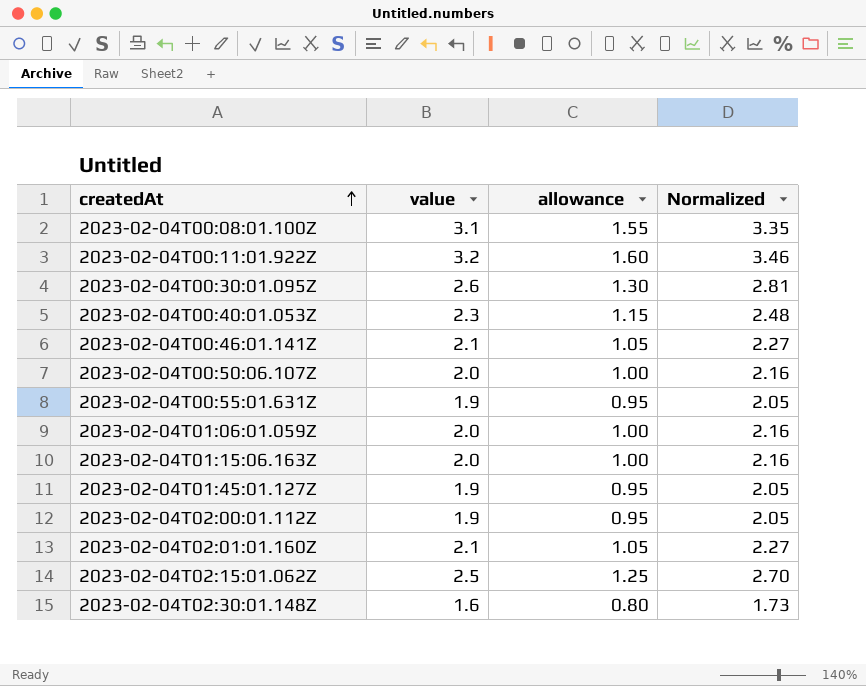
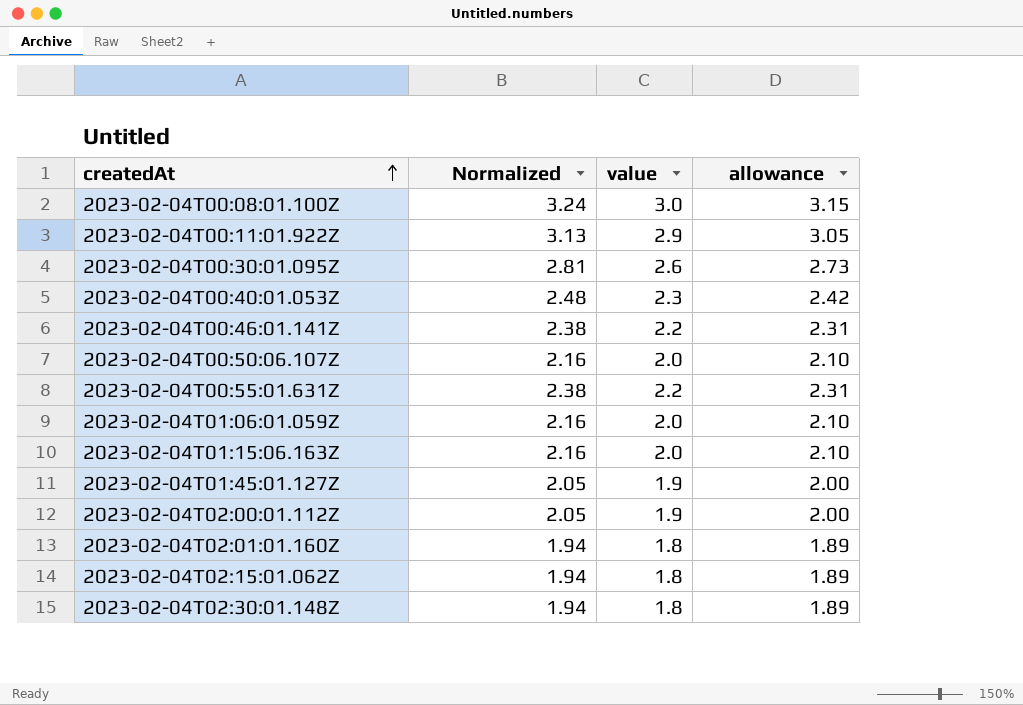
column Normalized | position: 4 -> 2
column allowance | formula: [value] * 0.5 -> [value] * 1.05
2023-02-04T00:08:01.100Z | Normalized: 3.35 -> 3.24
2023-02-04T00:08:01.100Z | value: 3.1 -> 3.0
2023-02-04T00:11:01.922Z | Normalized: 3.46 -> 3.13
2023-02-04T00:11:01.922Z | value: 3.2 -> 2.9
2023-02-04T00:46:01.141Z | Normalized: 2.27 -> 2.38
2023-02-04T00:46:01.141Z | value: 2.1 -> 2.2
2023-02-04T00:55:01.631Z | Normalized: 2.05 -> 2.38
2023-02-04T00:55:01.631Z | value: 1.9 -> 2.2
2023-02-04T02:01:01.160Z | Normalized: 2.27 -> 1.94
2023-02-04T02:01:01.160Z | value: 2.1 -> 1.8
2023-02-04T02:15:01.062Z | Normalized: 2.70 -> 1.94
2023-02-04T02:15:01.062Z | value: 2.5 -> 1.8
2023-02-04T02:30:01.148Z | Normalized: 1.73 -> 1.94
2023-02-04T02:30:01.148Z | value: 1.6 -> 1.8

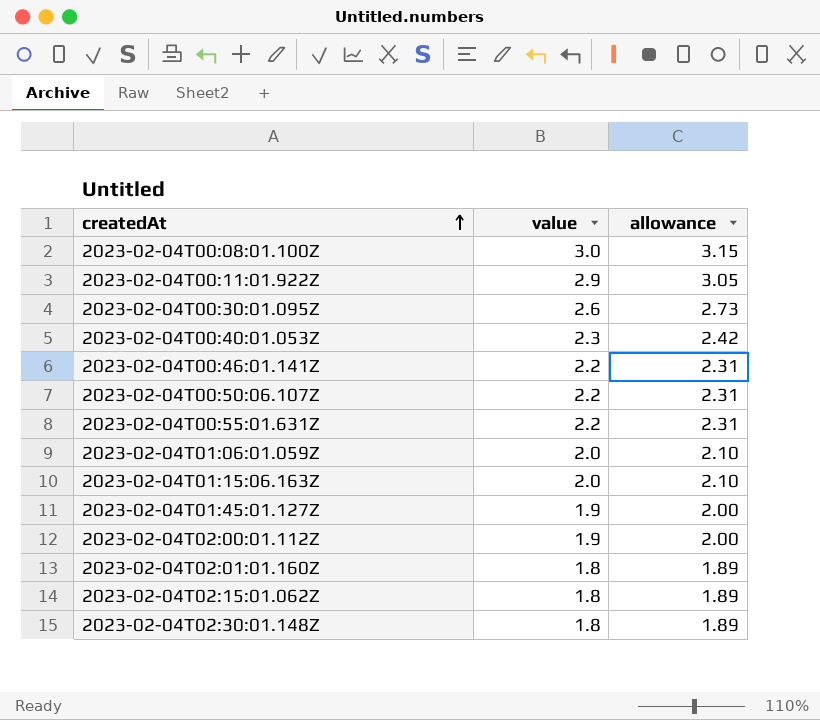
column Normalized | formula: [value] * 1.08 -> none
2023-02-04T00:50:06.107Z | value: 2.0 -> 2.2
2023-02-04T00:50:06.107Z | allowance: 2.10 -> 2.31

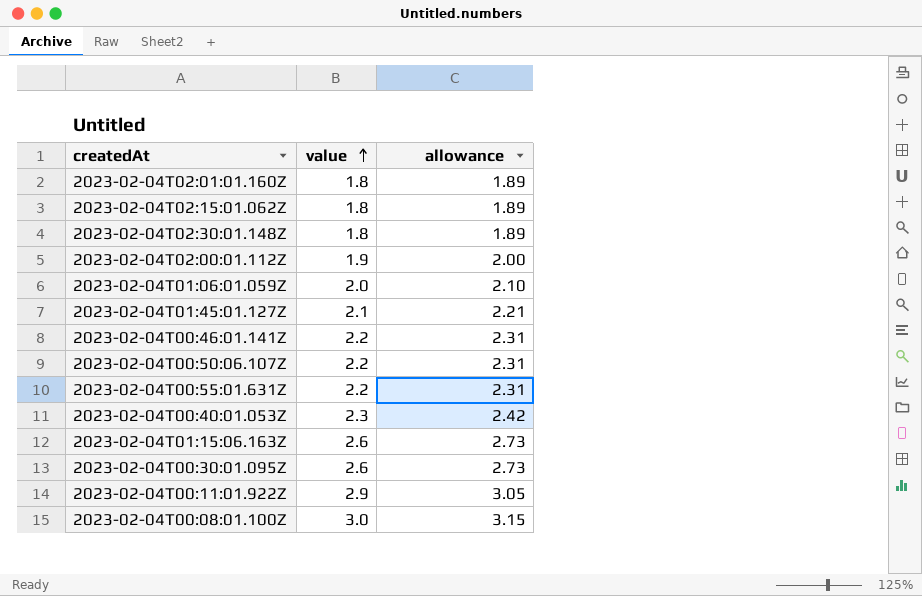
row order: createdAt ascending -> value ascending
2023-02-04T01:45:01.127Z | value: 1.9 -> 2.1
2023-02-04T01:45:01.127Z | allowance: 2.00 -> 2.21
2023-02-04T01:15:06.163Z | value: 2.0 -> 2.6
2023-02-04T01:15:06.163Z | allowance: 2.10 -> 2.73

